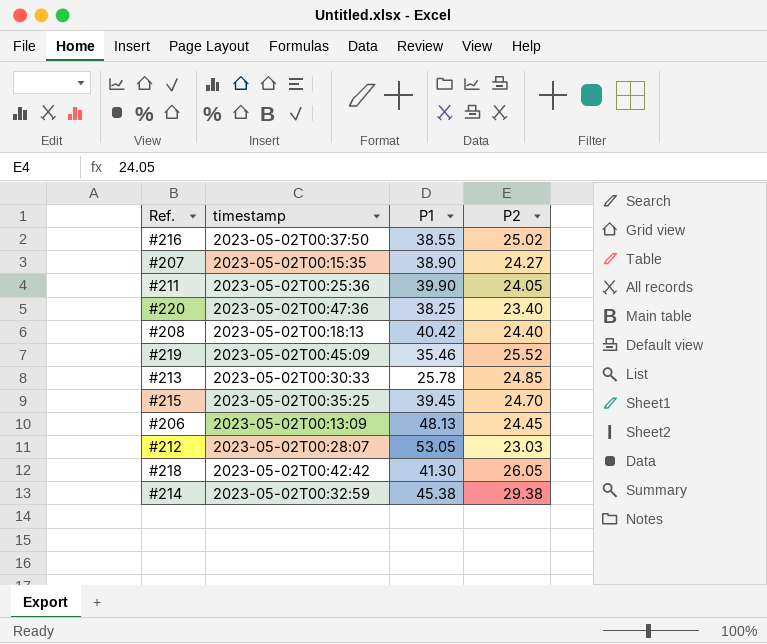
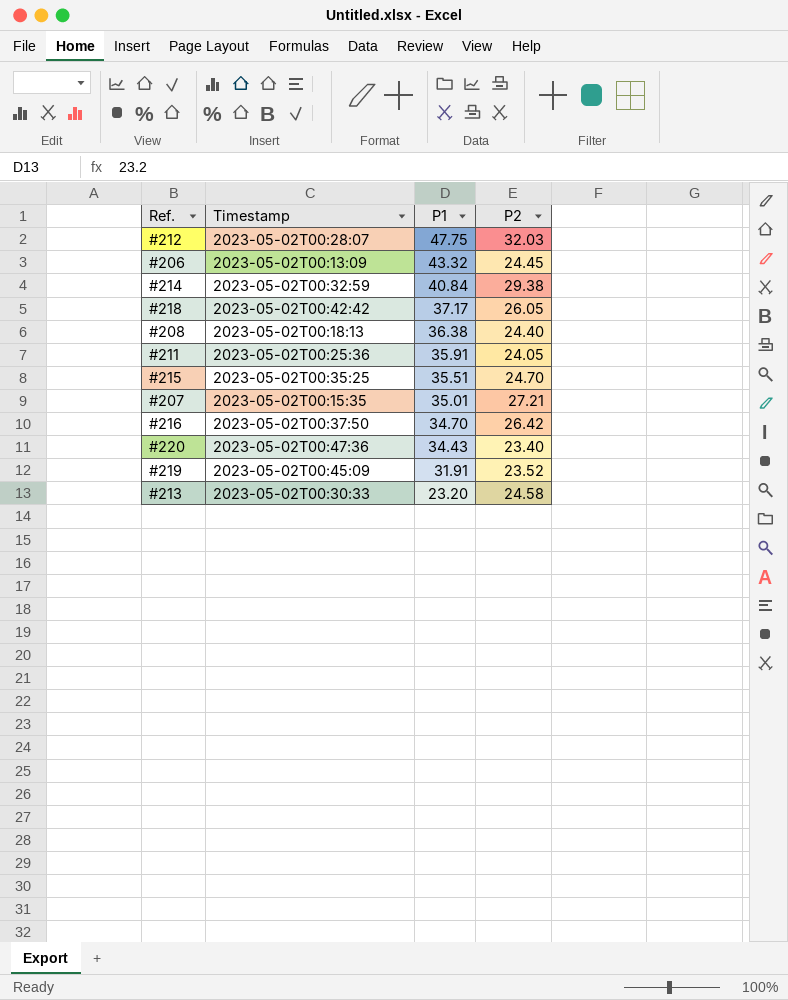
row order: none -> P1 descending
column name: timestamp -> Timestamp
#212 | P1: 53.05 -> 47.75
#212 | P2: 23.03 -> 32.03
#206 | P1: 48.13 -> 43.32
#214 | P1: 45.38 -> 40.84
#218 | P1: 41.30 -> 37.17
#208 | P1: 40.42 -> 36.38
#211 | P1: 39.90 -> 35.91
#215 | P1: 39.45 -> 35.51
#207 | P1: 38.90 -> 35.01
#207 | P2: 24.27 -> 27.21
#216 | P1: 38.55 -> 34.70
#216 | P2: 25.02 -> 26.42
#220 | P1: 38.25 -> 34.43
#219 | P1: 35.46 -> 31.91
#219 | P2: 25.52 -> 23.52
#213 | P1: 25.78 -> 23.20
#213 | P2: 24.85 -> 24.58

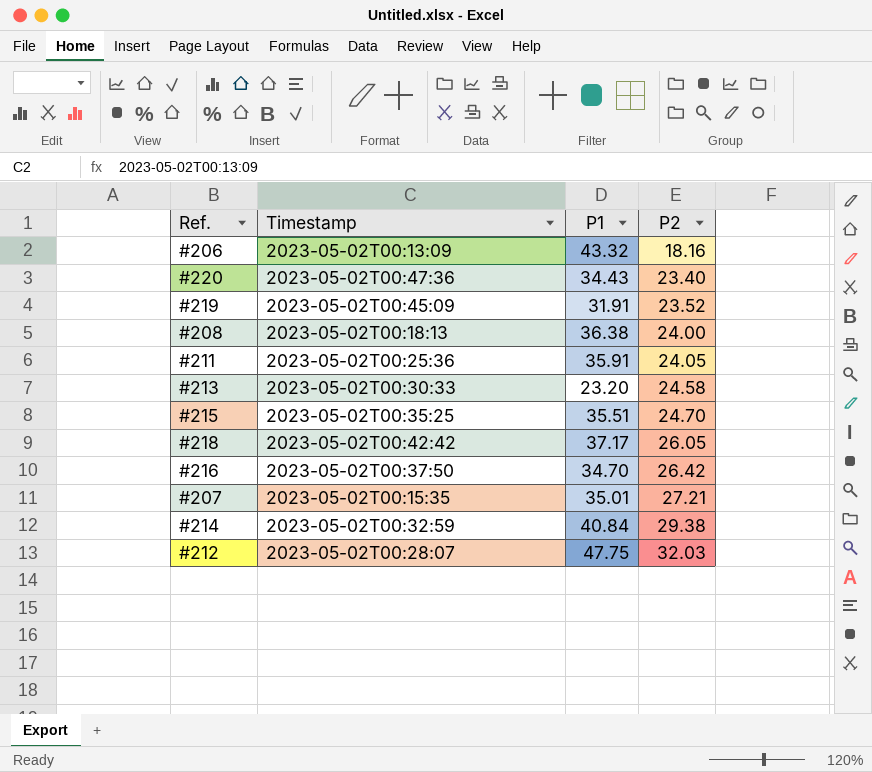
row order: P1 descending -> P2 ascending
#206 | P2: 24.45 -> 18.16
#208 | P2: 24.40 -> 24.00

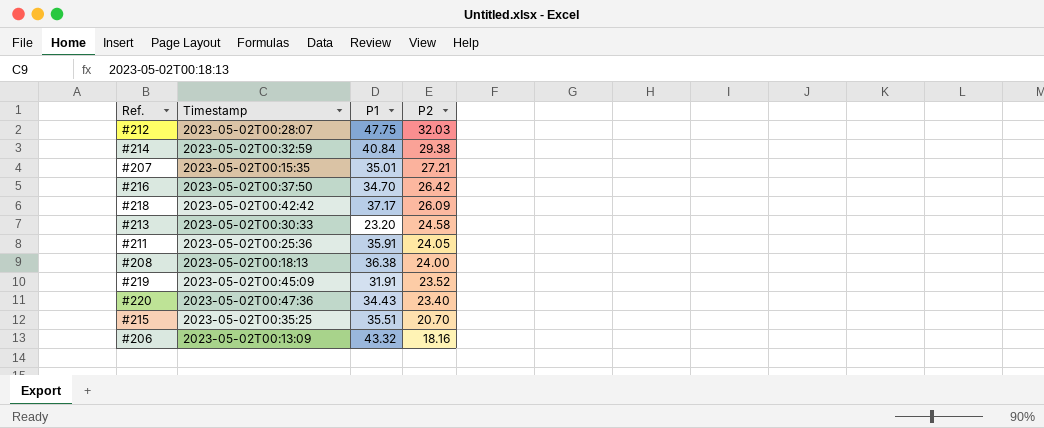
row order: P2 ascending -> P2 descending
#218 | P2: 26.05 -> 26.09
#215 | P2: 24.70 -> 20.70

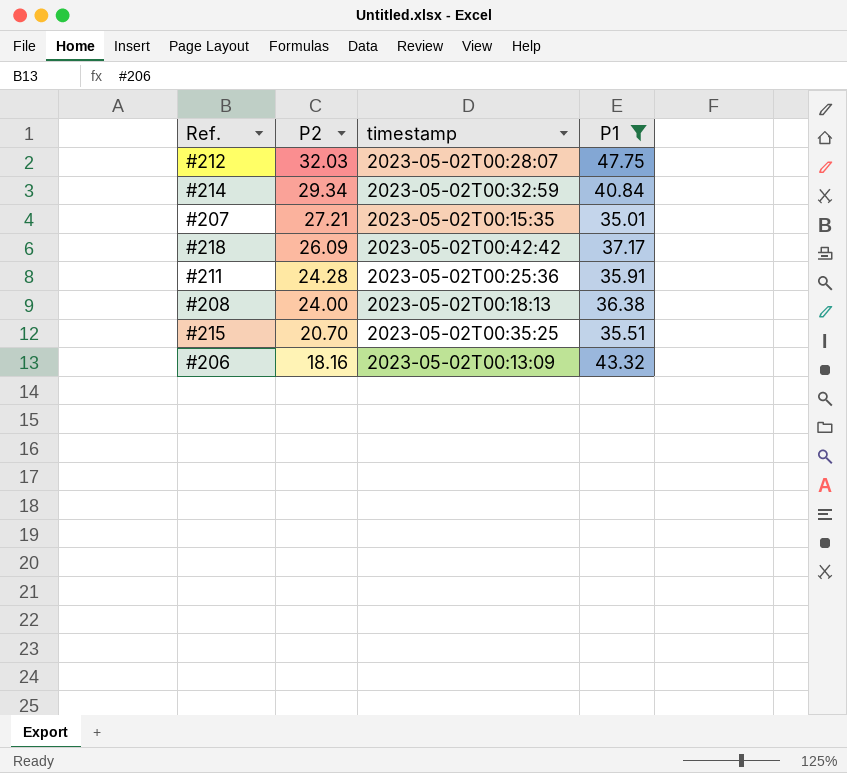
filter: none -> P1 >= 35.01
column P2 | position: 4 -> 2
column name: Timestamp -> timestamp
#214 | P2: 29.38 -> 29.34
#211 | P2: 24.05 -> 24.28

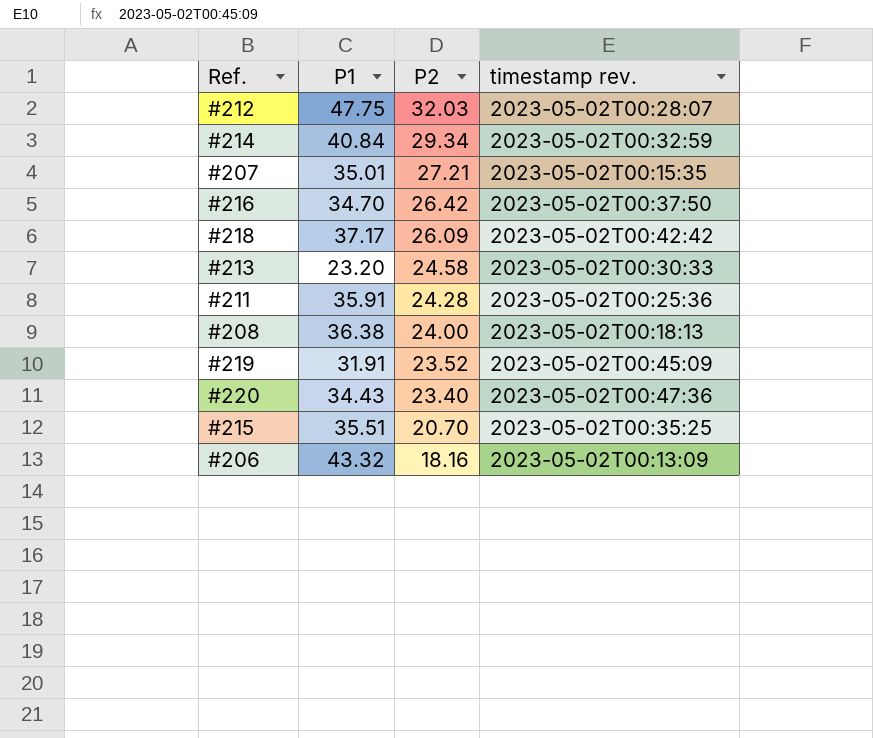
filter: P1 >= 35.01 -> none
column P1 | position: 4 -> 2
column name: timestamp -> timestamp rev.

